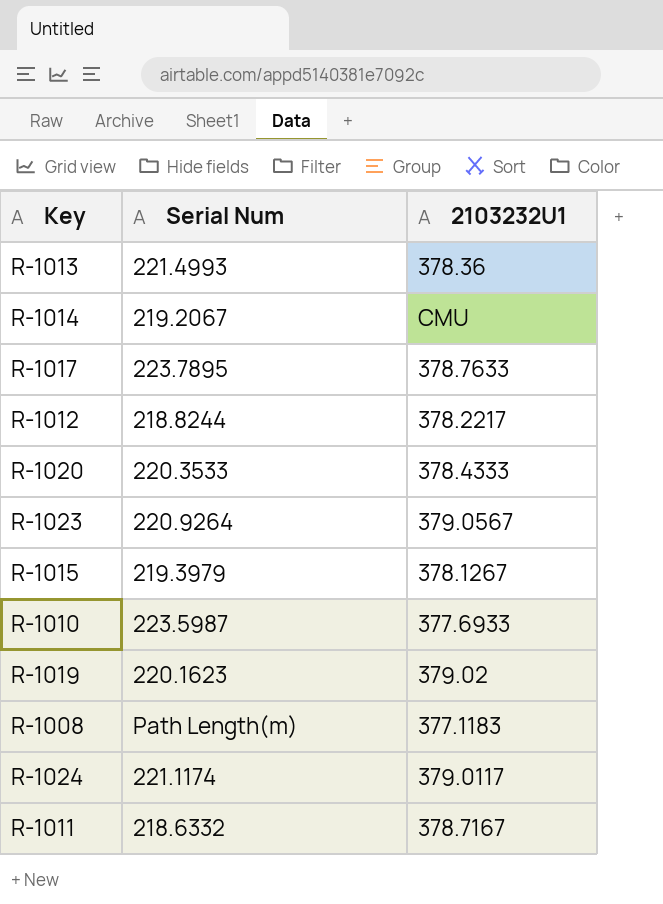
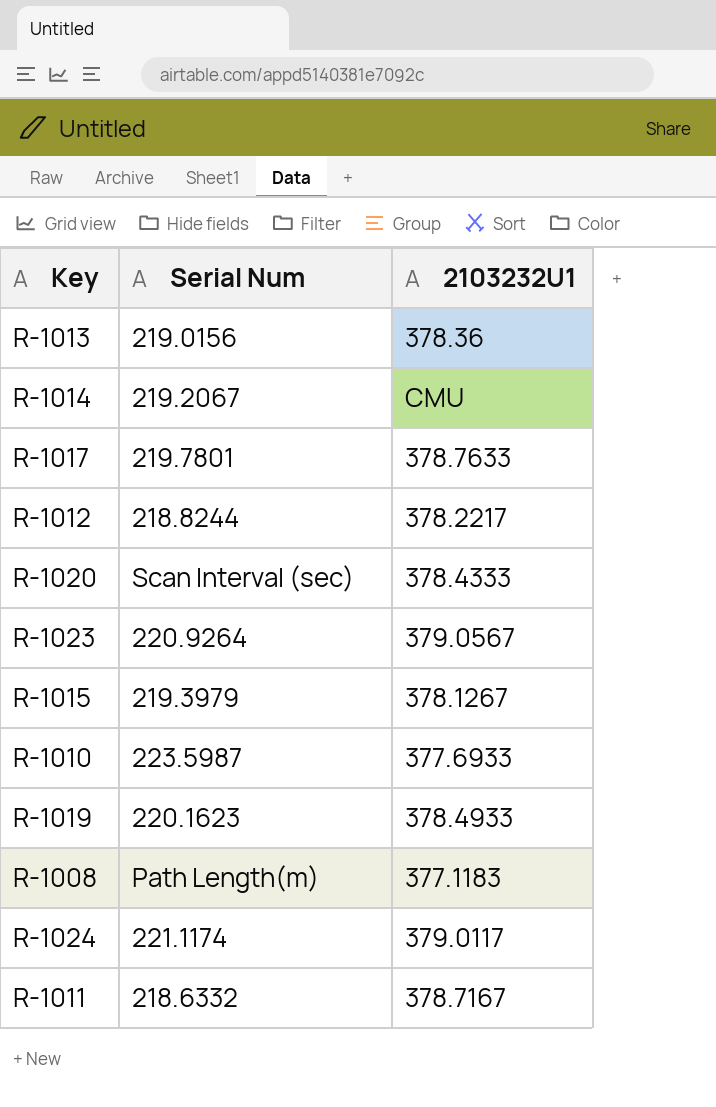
R-1013 | Serial Num: 221.4993 -> 219.0156
R-1017 | Serial Num: 223.7895 -> 219.7801
R-1020 | Serial Num: 220.3533 -> Scan Interval (sec)
R-1019 | 2103232U1: 379.02 -> 378.4933

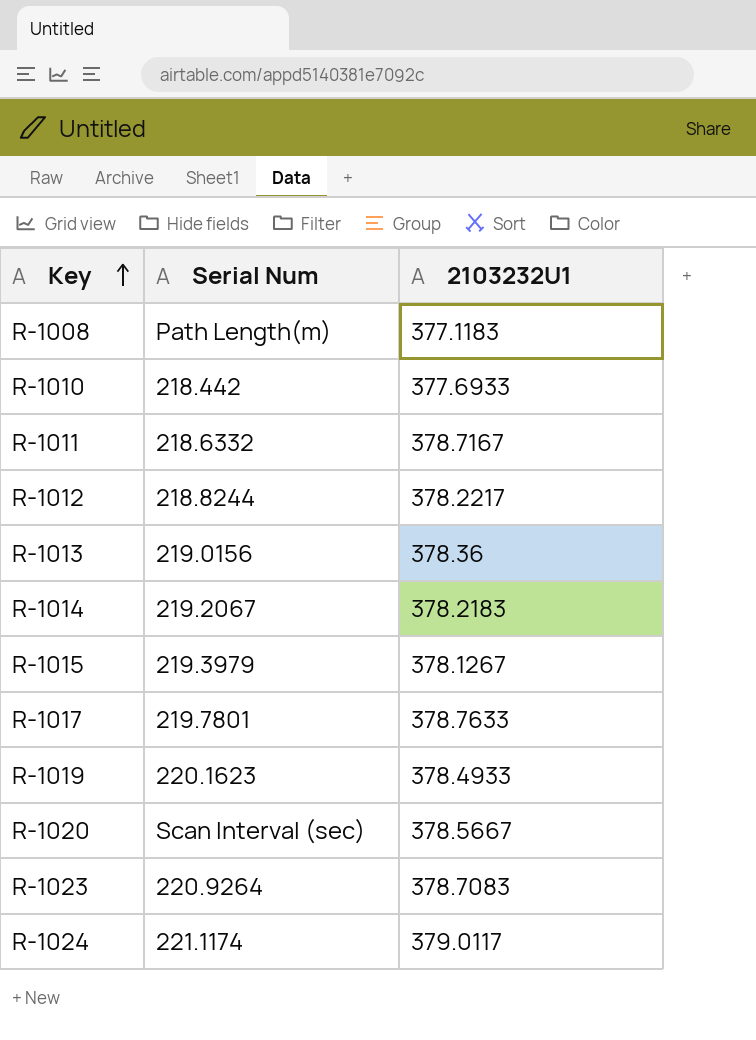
row order: none -> Key ascending
R-1010 | Serial Num: 223.5987 -> 218.442
R-1014 | 2103232U1: CMU -> 378.2183
R-1020 | 2103232U1: 378.4333 -> 378.5667
R-1023 | 2103232U1: 379.0567 -> 378.7083

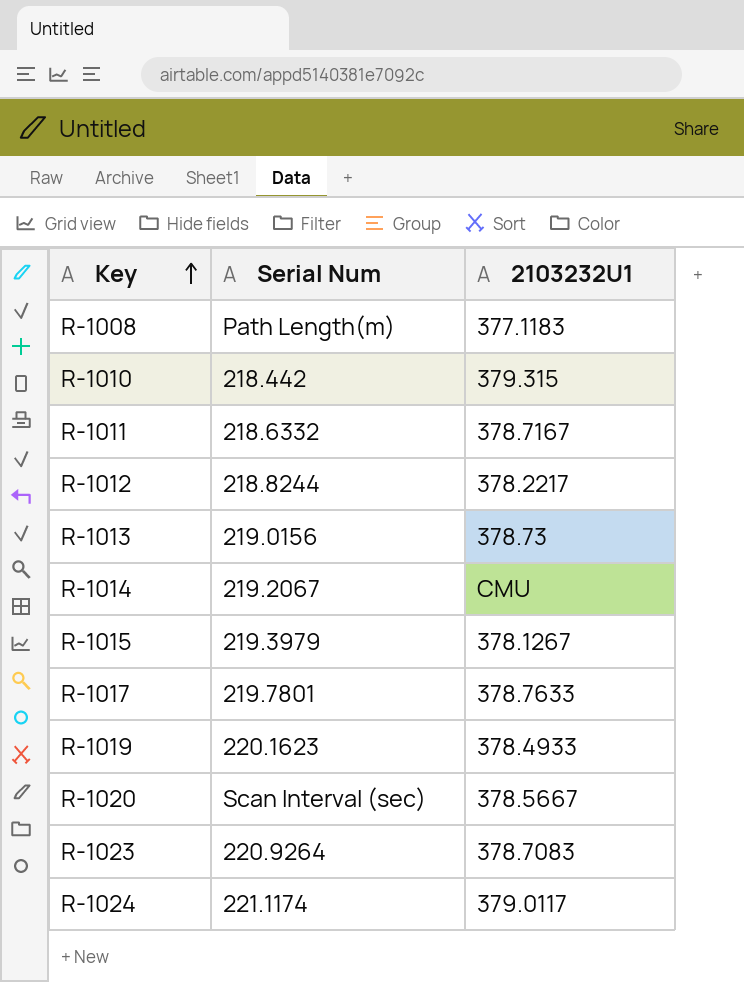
R-1010 | 2103232U1: 377.6933 -> 379.315
R-1013 | 2103232U1: 378.36 -> 378.73
R-1014 | 2103232U1: 378.2183 -> CMU

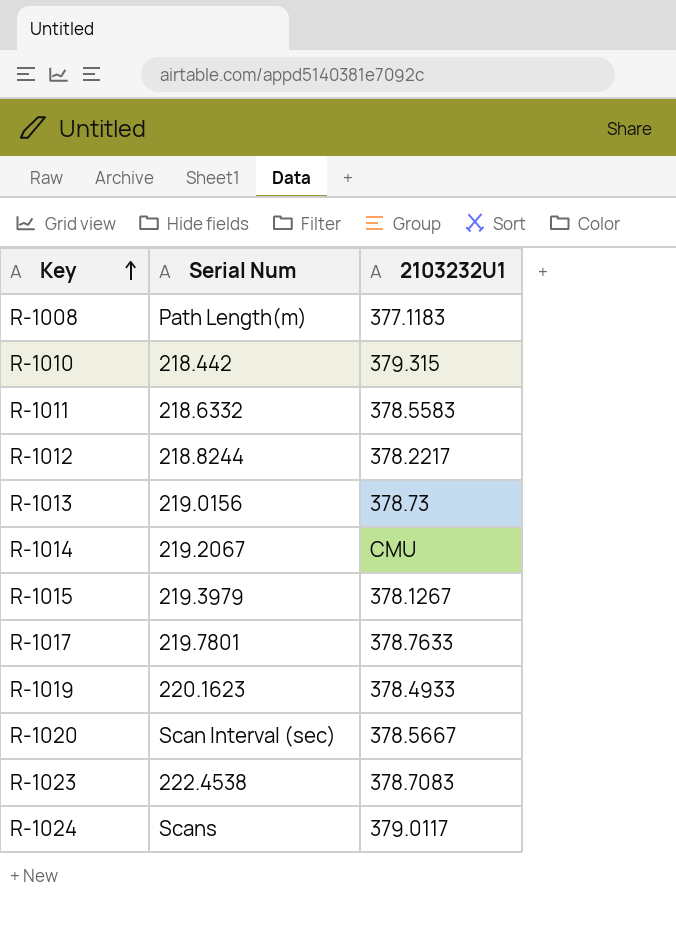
R-1011 | 2103232U1: 378.7167 -> 378.5583
R-1023 | Serial Num: 220.9264 -> 222.4538
R-1024 | Serial Num: 221.1174 -> Scans

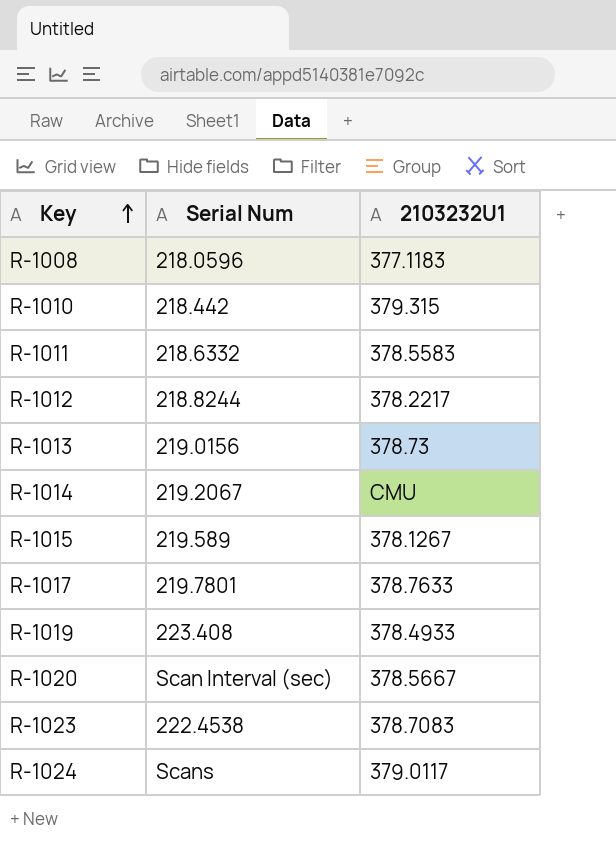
R-1008 | Serial Num: Path Length(m) -> 218.0596
R-1015 | Serial Num: 219.3979 -> 219.589
R-1019 | Serial Num: 220.1623 -> 223.408

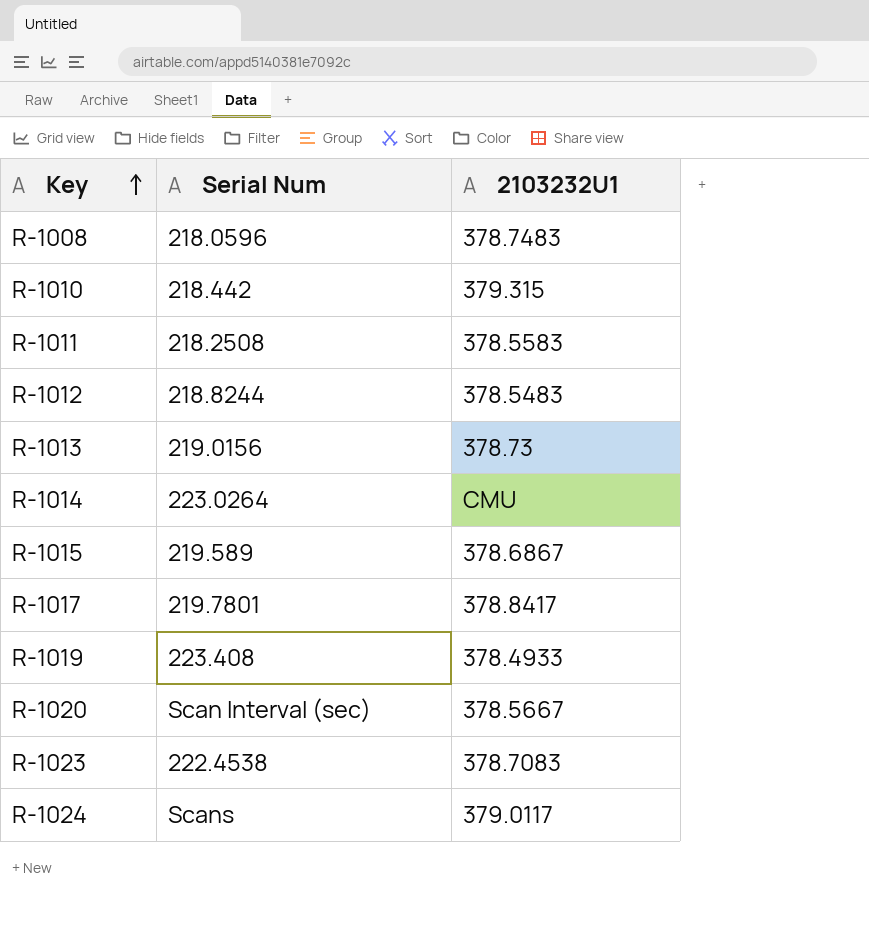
R-1008 | 2103232U1: 377.1183 -> 378.7483
R-1011 | Serial Num: 218.6332 -> 218.2508
R-1012 | 2103232U1: 378.2217 -> 378.5483
R-1014 | Serial Num: 219.2067 -> 223.0264
R-1015 | 2103232U1: 378.1267 -> 378.6867
R-1017 | 2103232U1: 378.7633 -> 378.8417

